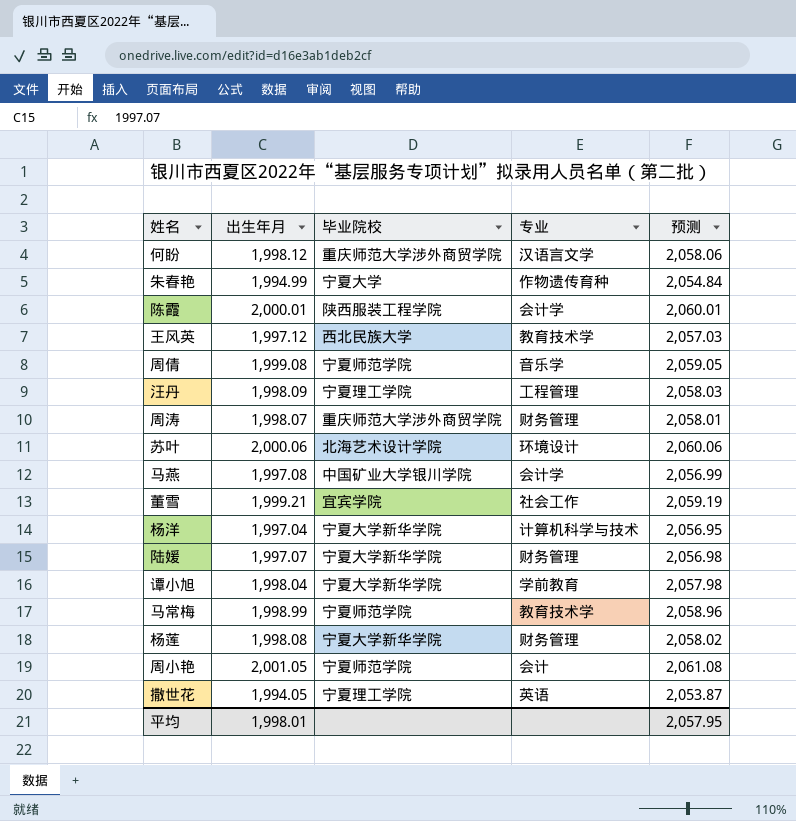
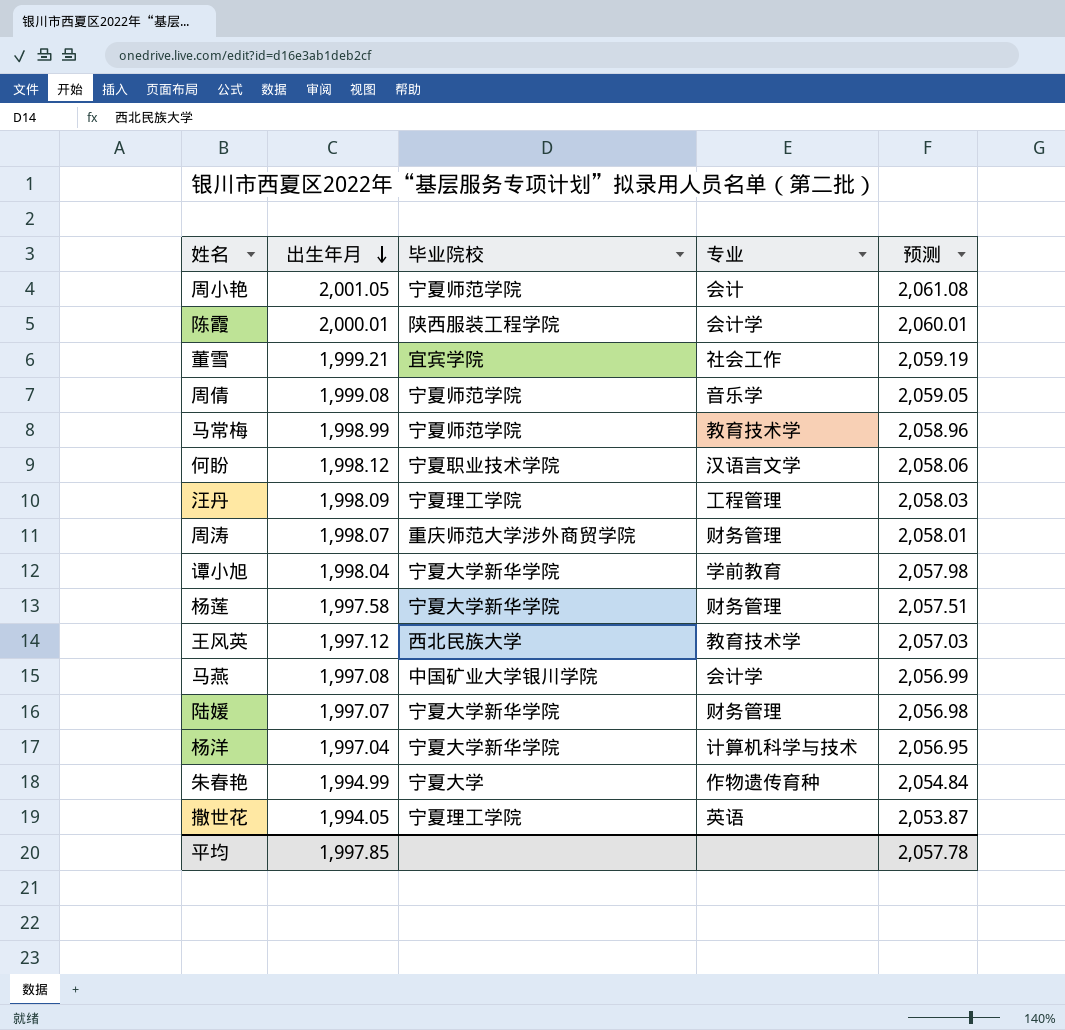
row order: none -> 出生年月 descending
row 苏叶: 2,000.06 | 北海艺术设计学院 | 环境设计 | 2,060.06 -> none
何盼 | 毕业院校: 重庆师范大学涉外商贸学院 -> 宁夏职业技术学院
杨莲 | 出生年月: 1,998.08 -> 1,997.58
杨莲 | 预测: 2,058.02 -> 2,057.51
平均 | 出生年月: 1,998.01 -> 1,997.85
平均 | 预测: 2,057.95 -> 2,057.78

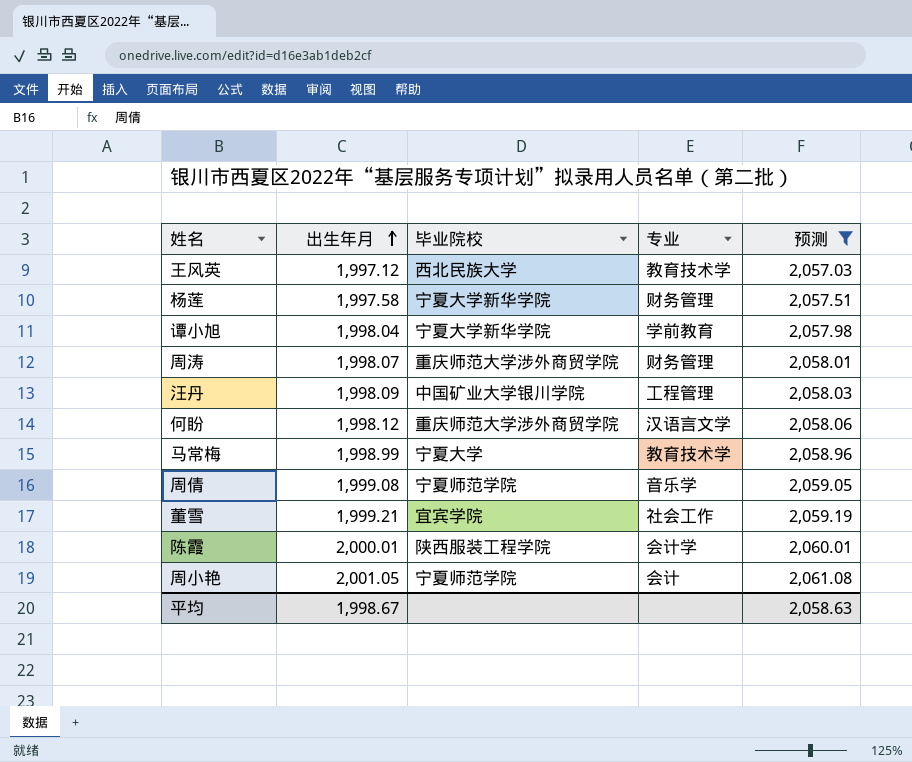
filter: none -> 预测 >= 2,057.03
row order: 出生年月 descending -> 出生年月 ascending
汪丹 | 毕业院校: 宁夏理工学院 -> 中国矿业大学银川学院
何盼 | 毕业院校: 宁夏职业技术学院 -> 重庆师范大学涉外商贸学院
马常梅 | 毕业院校: 宁夏师范学院 -> 宁夏大学
平均 | 出生年月: 1,997.85 -> 1,998.67
平均 | 预测: 2,057.78 -> 2,058.63

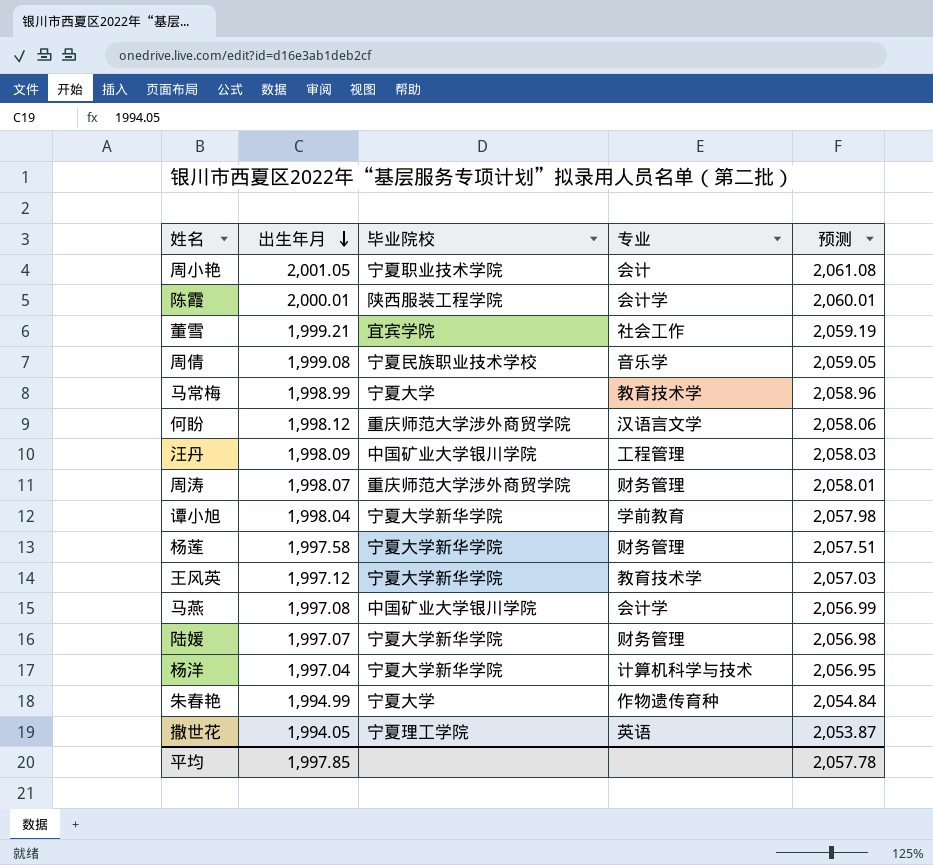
filter: 预测 >= 2,057.03 -> none
row order: 出生年月 ascending -> 出生年月 descending
周小艳 | 毕业院校: 宁夏师范学院 -> 宁夏职业技术学院
周倩 | 毕业院校: 宁夏师范学院 -> 宁夏民族职业技术学校
王风英 | 毕业院校: 西北民族大学 -> 宁夏大学新华学院
平均 | 出生年月: 1,998.67 -> 1,997.85
平均 | 预测: 2,058.63 -> 2,057.78

